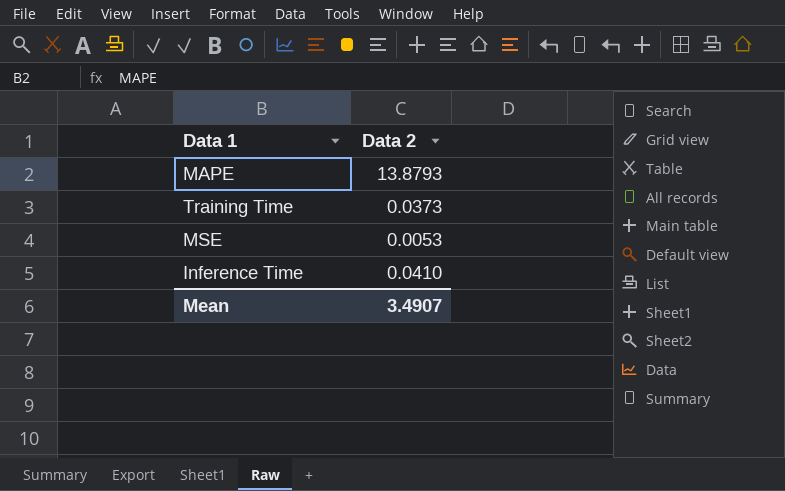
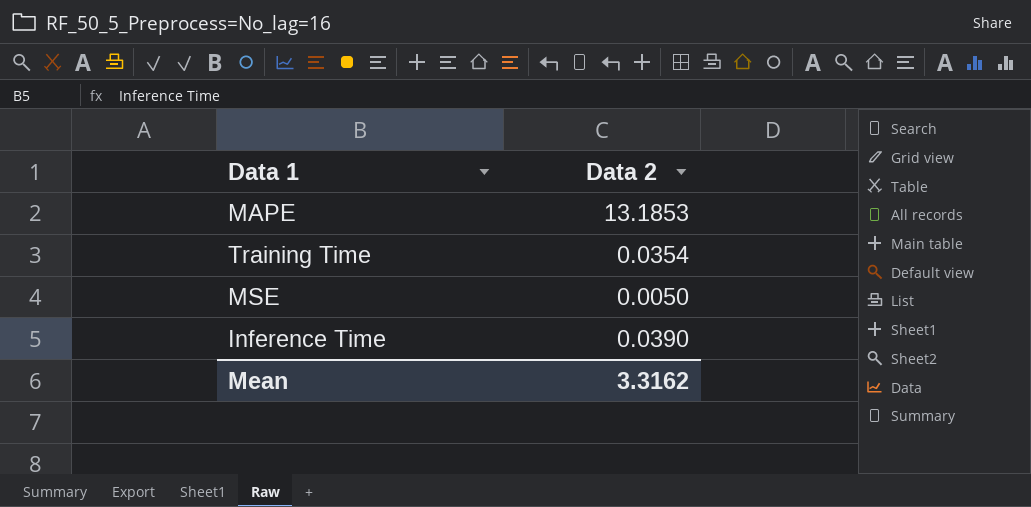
MAPE | Data 2: 13.8793 -> 13.1853
Training Time | Data 2: 0.0373 -> 0.0354
MSE | Data 2: 0.0053 -> 0.0050
Inference Time | Data 2: 0.0410 -> 0.0390
Mean | Data 2: 3.4907 -> 3.3162

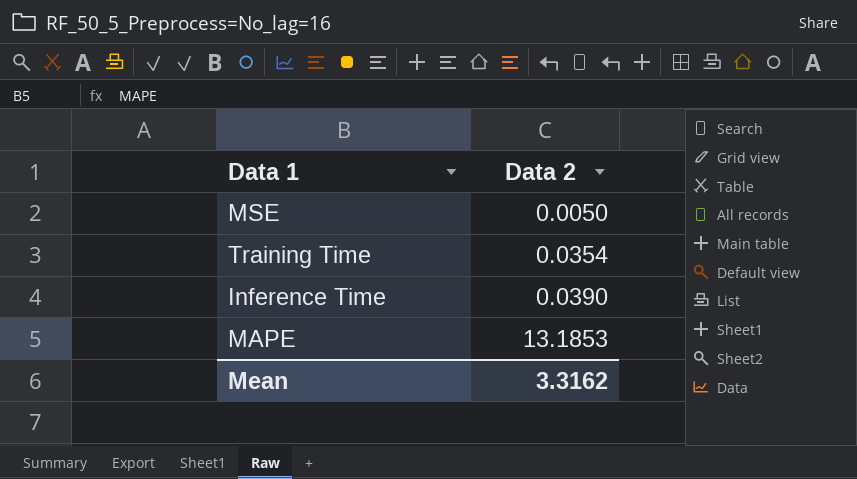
row order: none -> Data 2 ascending

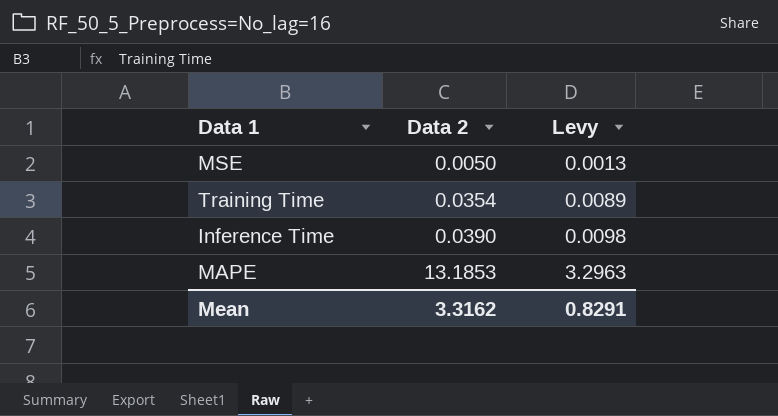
column Levy | formula: none -> [Data 2] * 0.25

